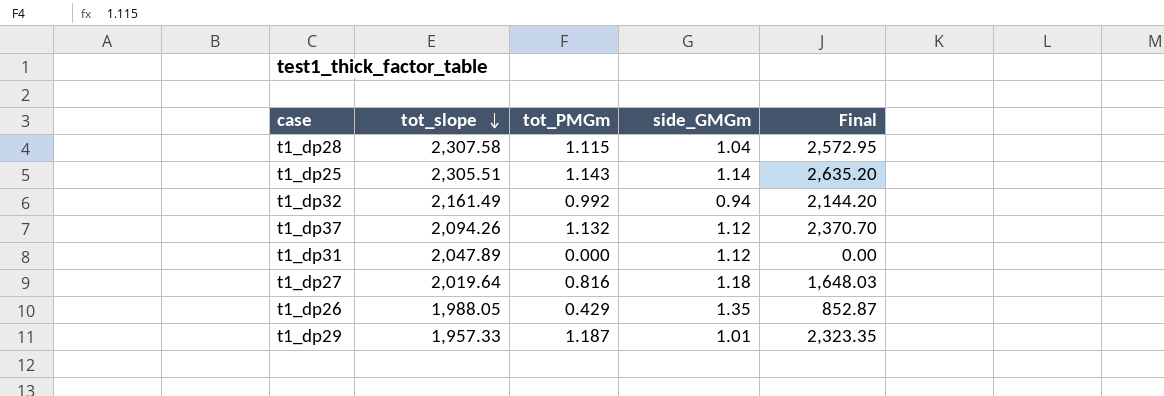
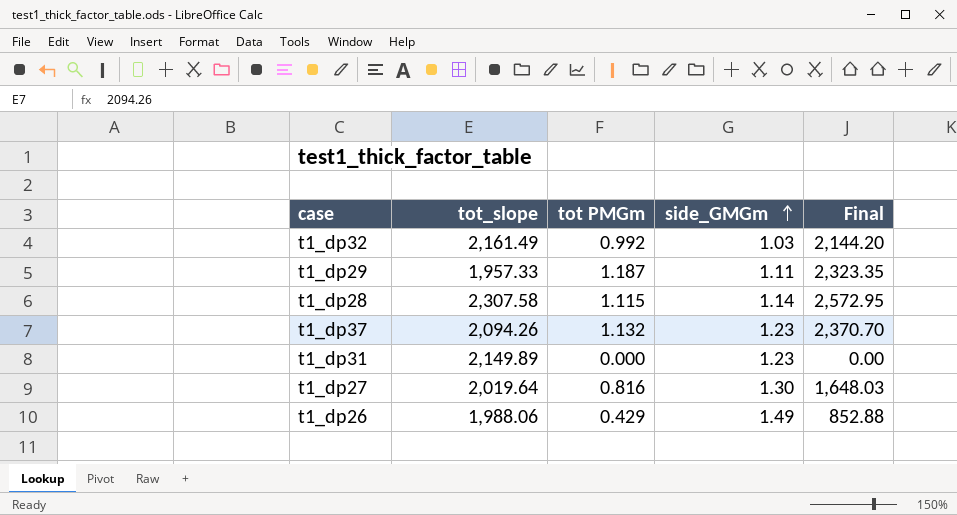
row order: tot_slope descending -> side_GMGm ascending
column name: tot_PMGm -> tot PMGm
row t1_dp25: 2,305.51 | 1.143 | 1.14 | 2,635.20 -> none
t1_dp32 | side_GMGm: 0.94 -> 1.03
t1_dp29 | side_GMGm: 1.01 -> 1.11
t1_dp28 | side_GMGm: 1.04 -> 1.14
t1_dp37 | side_GMGm: 1.12 -> 1.23
t1_dp31 | tot_slope: 2,047.89 -> 2,149.89
t1_dp31 | side_GMGm: 1.12 -> 1.23
t1_dp27 | side_GMGm: 1.18 -> 1.30
t1_dp26 | tot_slope: 1,988.05 -> 1,988.06
t1_dp26 | side_GMGm: 1.35 -> 1.49
t1_dp26 | Final: 852.87 -> 852.88

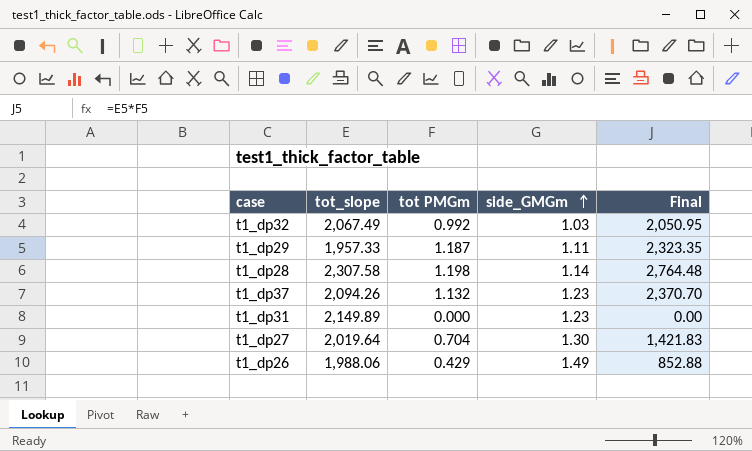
t1_dp32 | tot_slope: 2,161.49 -> 2,067.49
t1_dp32 | Final: 2,144.20 -> 2,050.95
t1_dp28 | tot PMGm: 1.115 -> 1.198
t1_dp28 | Final: 2,572.95 -> 2,764.48
t1_dp27 | tot PMGm: 0.816 -> 0.704
t1_dp27 | Final: 1,648.03 -> 1,421.83

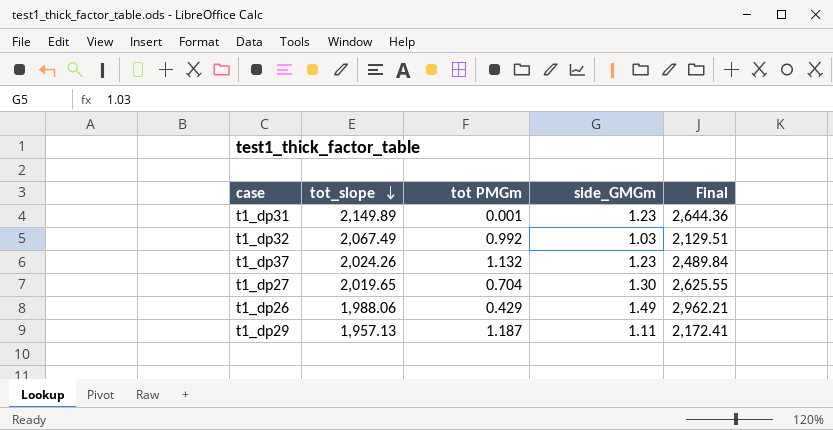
row order: side_GMGm ascending -> tot_slope descending
column Final | formula: [tot_slope] * [tot PMGm] -> [tot_slope] * [side_GMGm]
row t1_dp28: 2,307.58 | 1.198 | 1.14 | 2,764.48 -> none
t1_dp31 | tot PMGm: 0.000 -> 0.001
t1_dp37 | tot_slope: 2,094.26 -> 2,024.26
t1_dp27 | tot_slope: 2,019.64 -> 2,019.65
t1_dp29 | tot_slope: 1,957.33 -> 1,957.13

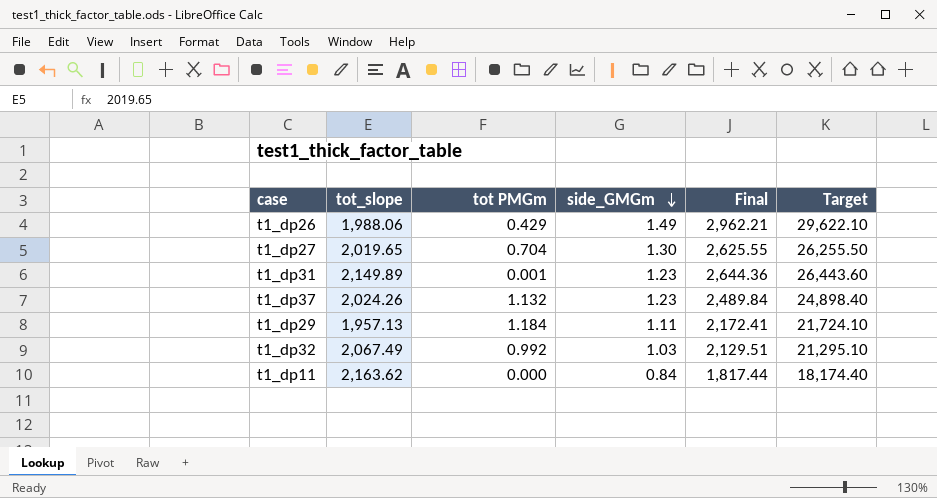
row order: tot_slope descending -> side_GMGm descending
column Target | formula: none -> [Final] * 10
t1_dp29 | tot PMGm: 1.187 -> 1.184
row t1_dp11: none -> 2,163.62 | 0.000 | 0.84 | 1,817.44 | 18,174.40

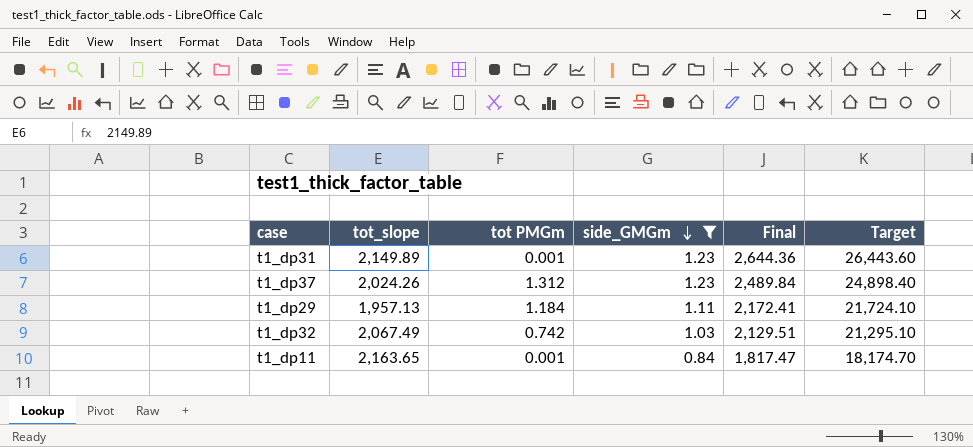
filter: none -> side_GMGm <= 1.23
t1_dp37 | tot PMGm: 1.132 -> 1.312
t1_dp32 | tot PMGm: 0.992 -> 0.742
t1_dp11 | tot_slope: 2,163.62 -> 2,163.65
t1_dp11 | tot PMGm: 0.000 -> 0.001
t1_dp11 | Final: 1,817.44 -> 1,817.47
t1_dp11 | Target: 18,174.40 -> 18,174.70

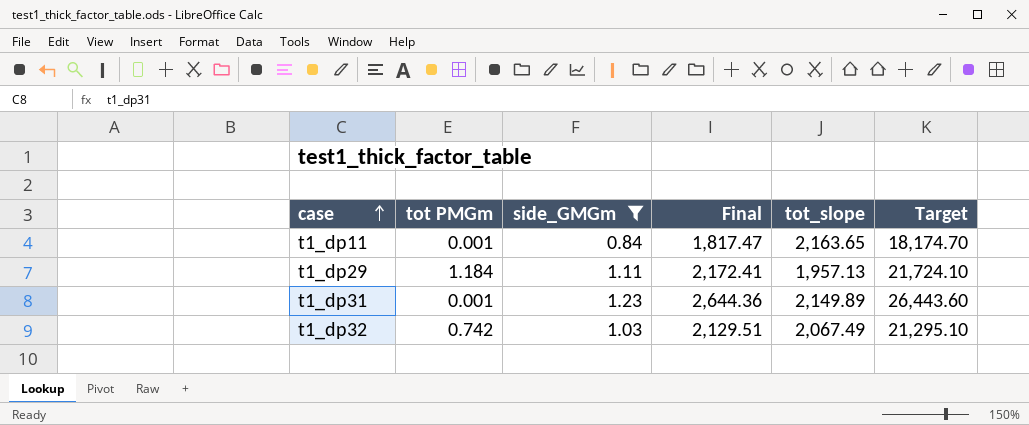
row order: side_GMGm descending -> case ascending
column tot_slope | position: 2 -> 5
row t1_dp37: 2,024.26 | 1.312 | 1.23 | 2,489.84 | 24,898.40 -> none

